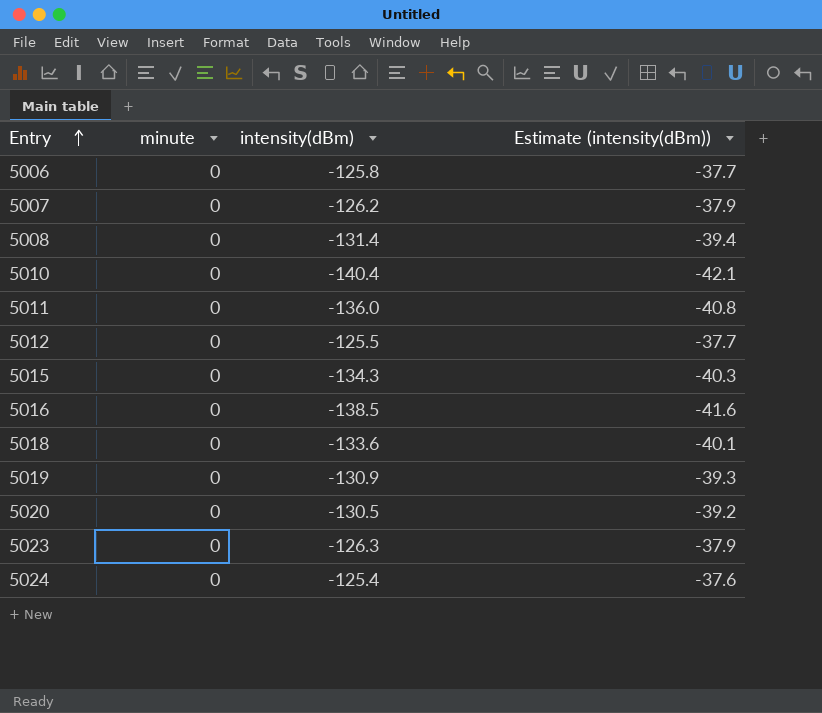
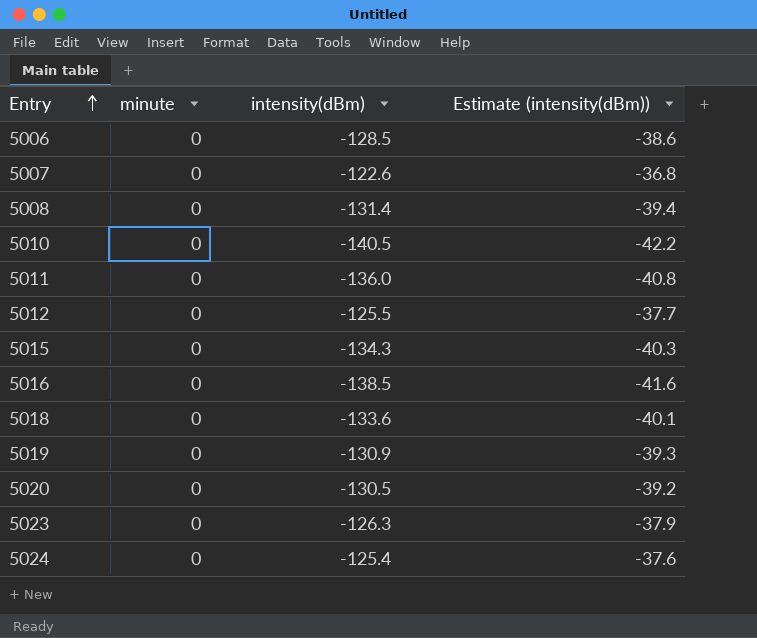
5006 | intensity(dBm): -125.8 -> -128.5
5006 | Estimate (intensity(dBm)): -37.7 -> -38.6
5007 | intensity(dBm): -126.2 -> -122.6
5007 | Estimate (intensity(dBm)): -37.9 -> -36.8
5010 | intensity(dBm): -140.4 -> -140.5
5010 | Estimate (intensity(dBm)): -42.1 -> -42.2

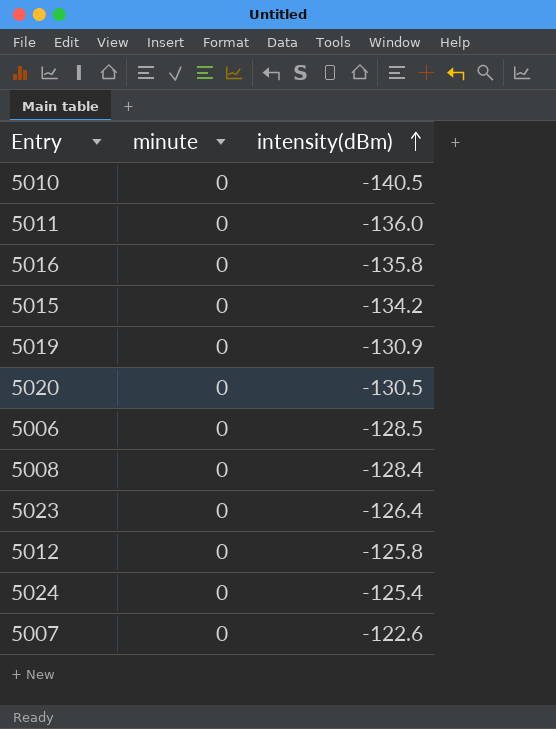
row order: Entry ascending -> intensity(dBm) ascending
column Estimate (intensity(dBm)) | formula: [intensity(dBm)] * 0.3 -> none
row 5018: 0 | -133.6 | -40.1 -> none
5016 | intensity(dBm): -138.5 -> -135.8
5015 | intensity(dBm): -134.3 -> -134.2
5008 | intensity(dBm): -131.4 -> -128.4
5023 | intensity(dBm): -126.3 -> -126.4
5012 | intensity(dBm): -125.5 -> -125.8

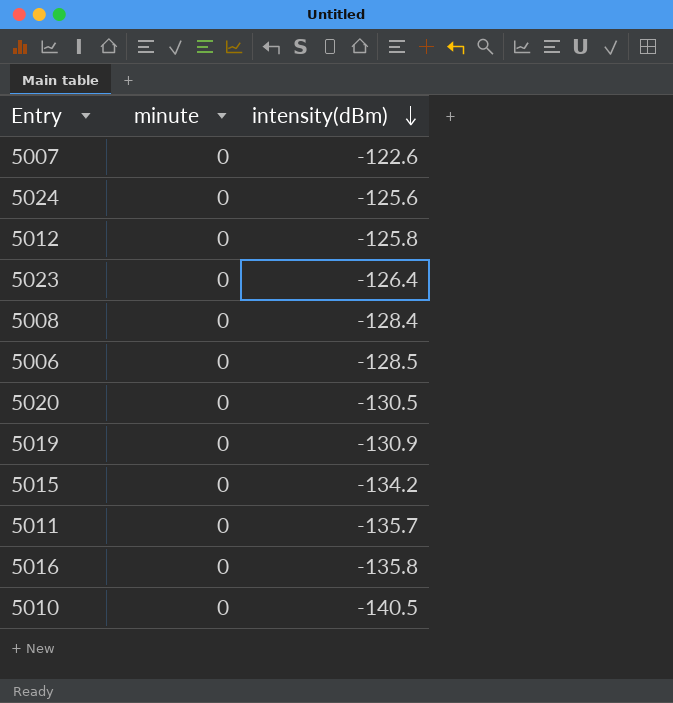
row order: intensity(dBm) ascending -> intensity(dBm) descending
5024 | intensity(dBm): -125.4 -> -125.6
5011 | intensity(dBm): -136.0 -> -135.7

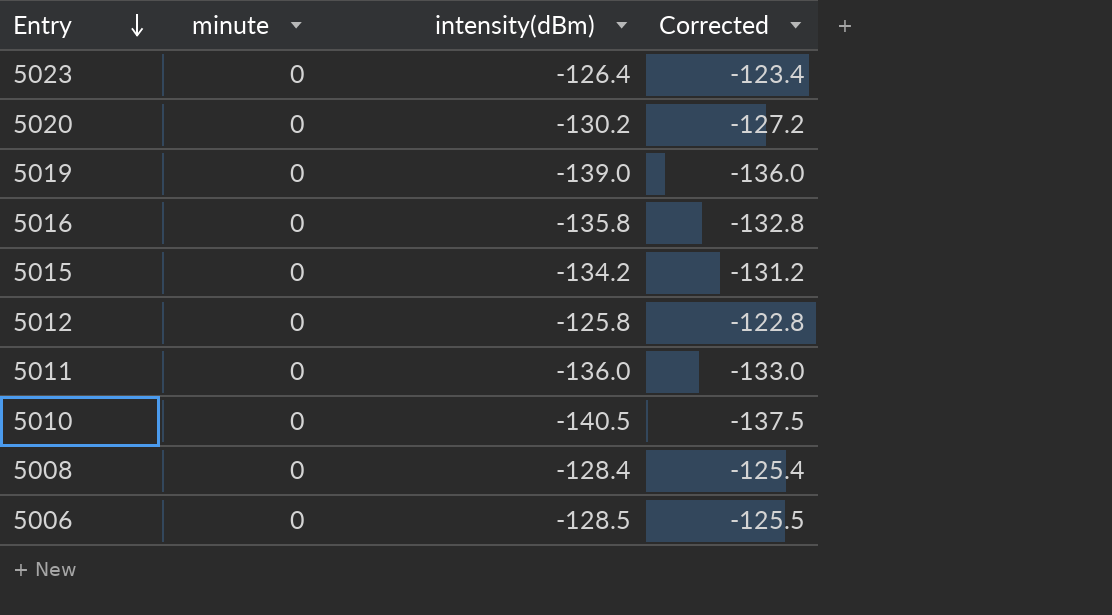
row order: intensity(dBm) descending -> Entry descending
column Corrected | formula: none -> [intensity(dBm)] + 3
row 5007: 0 | -122.6 -> none
row 5024: 0 | -125.6 -> none
5020 | intensity(dBm): -130.5 -> -130.2
5019 | intensity(dBm): -130.9 -> -139.0
5011 | intensity(dBm): -135.7 -> -136.0

